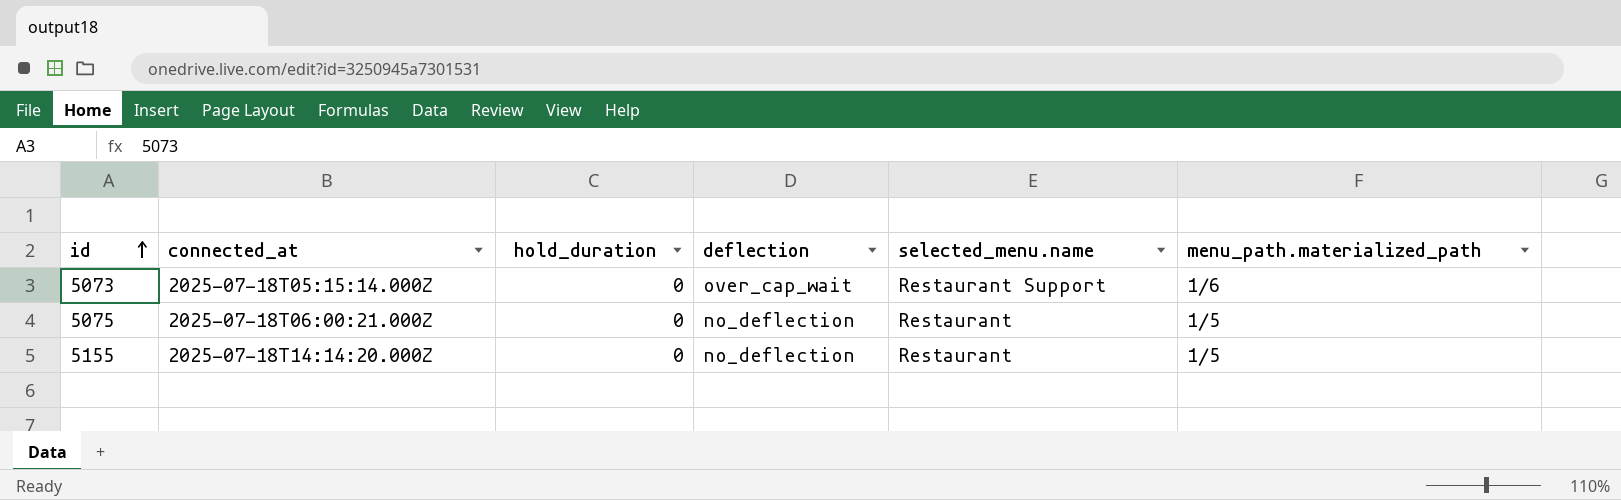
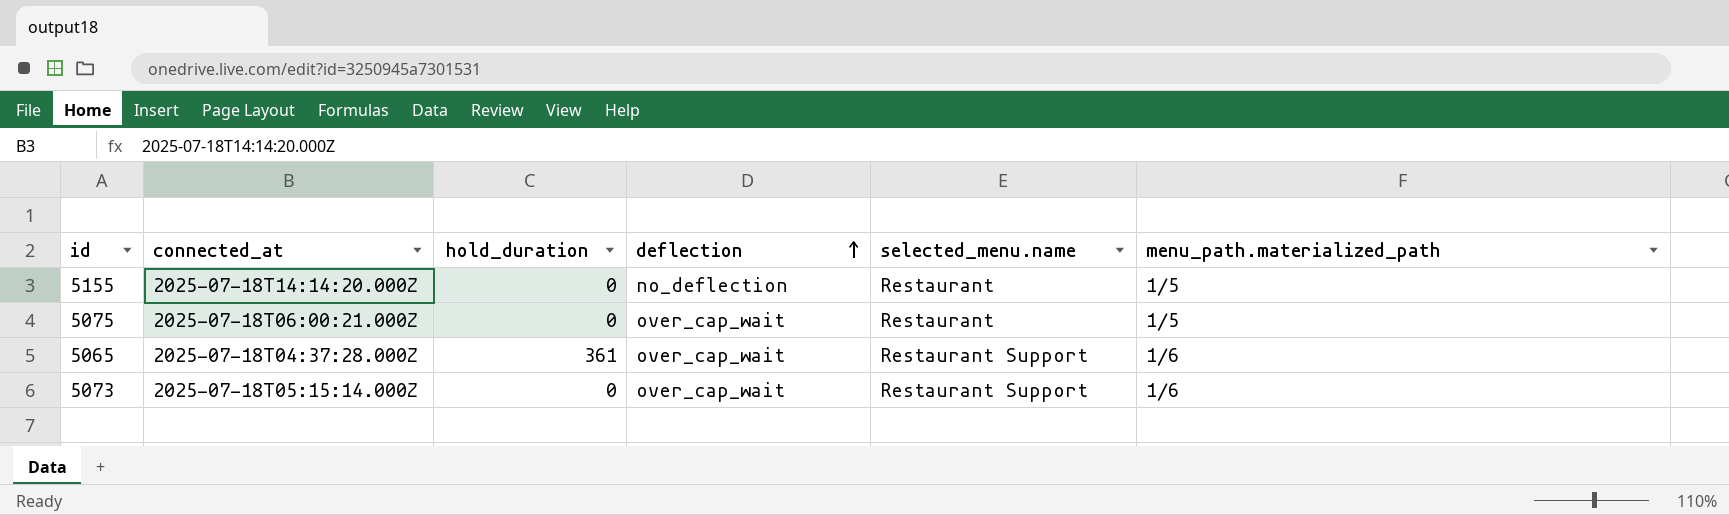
row order: id ascending -> deflection ascending
5075 | deflection: no_deflection -> over_cap_wait
row 5065: none -> 2025-07-18T04:37:28.000Z | 361 | over_cap_wait | Restaurant Support | 1/6

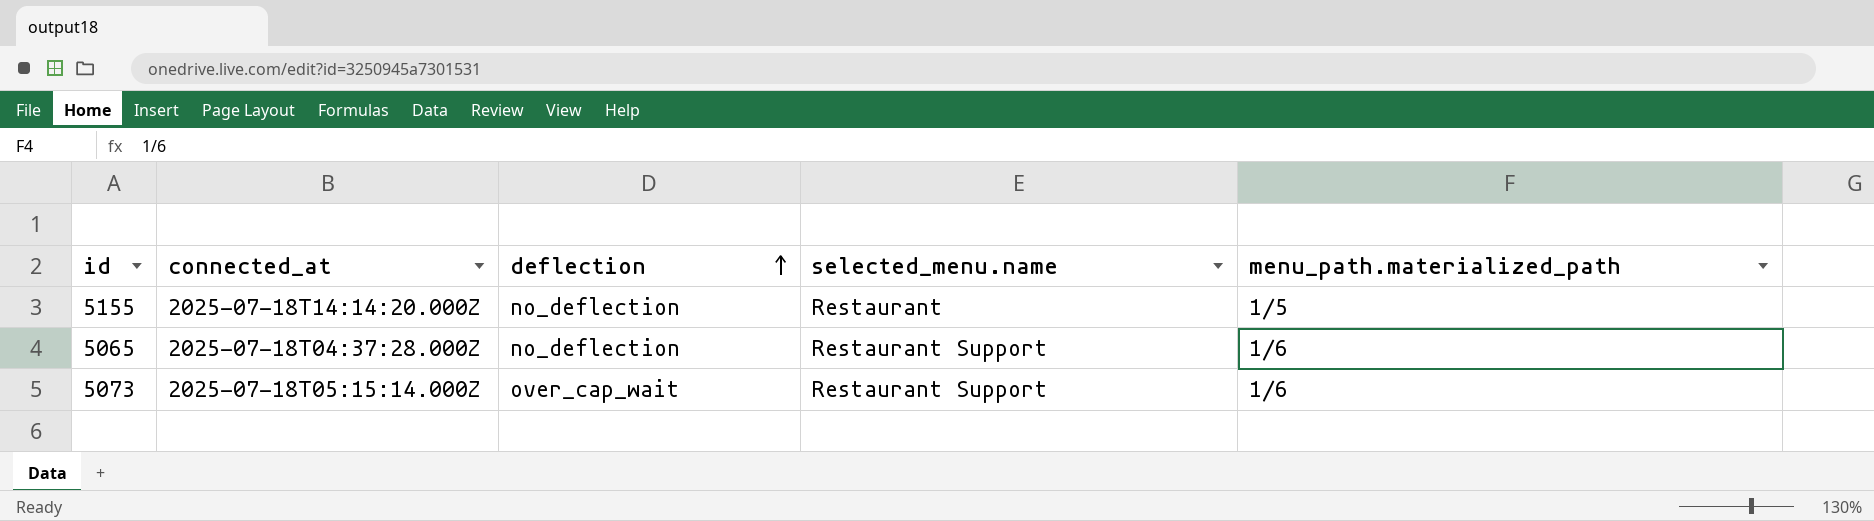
column hold_duration | position: 3 -> none
row 5075: 2025-07-18T06:00:21.000Z | 0 | over_cap_wait | Restaurant | 1/5 -> none
5065 | deflection: over_cap_wait -> no_deflection

